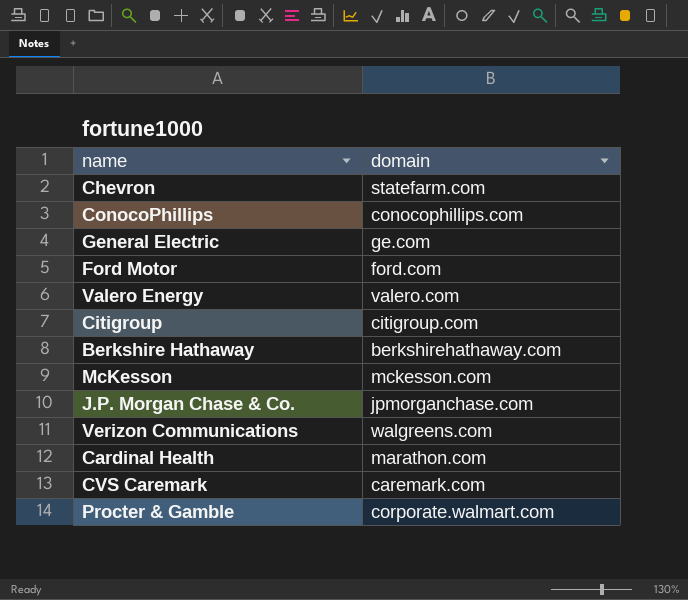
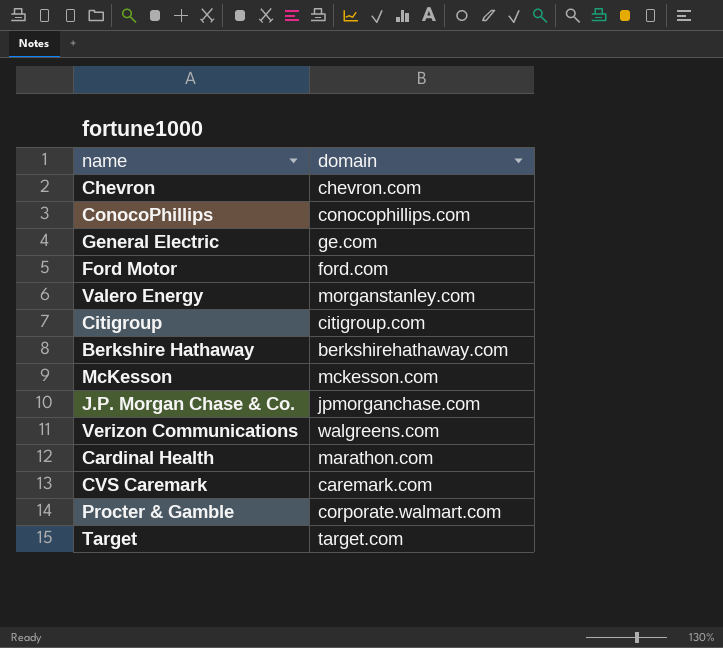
Chevron | domain: statefarm.com -> chevron.com
Valero Energy | domain: valero.com -> morganstanley.com
row Target: none -> target.com

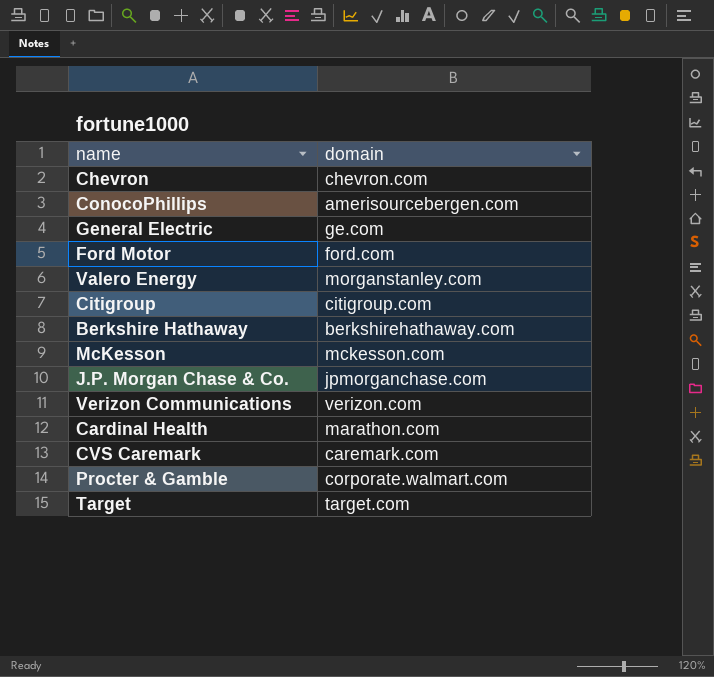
ConocoPhillips | domain: conocophillips.com -> amerisourcebergen.com
Verizon Communications | domain: walgreens.com -> verizon.com

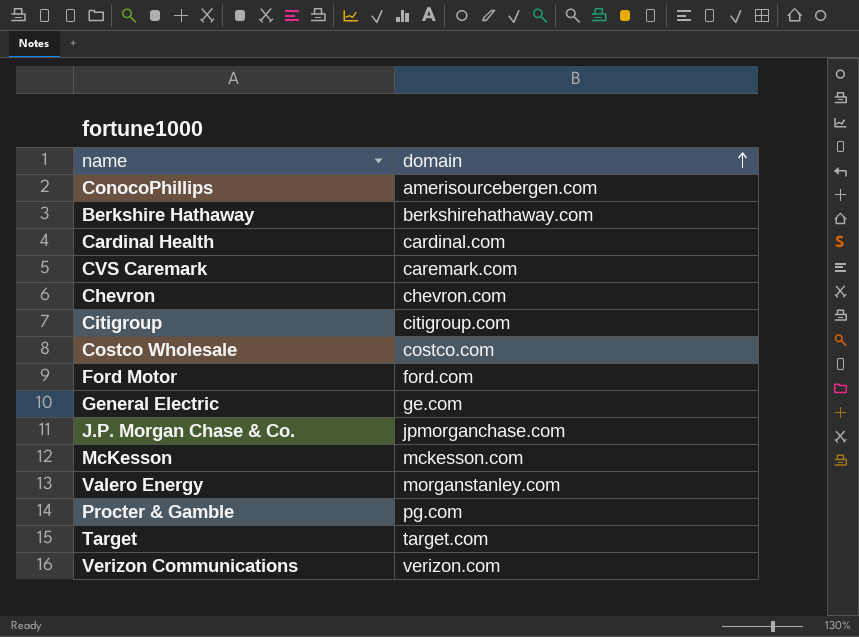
row order: none -> domain ascending
Cardinal Health | domain: marathon.com -> cardinal.com
row Costco Wholesale: none -> costco.com
Procter & Gamble | domain: corporate.walmart.com -> pg.com

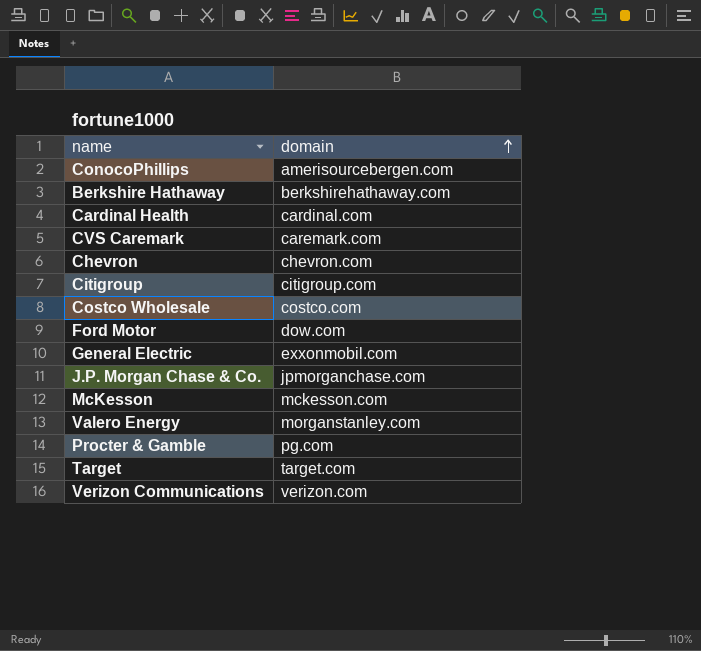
Ford Motor | domain: ford.com -> dow.com
General Electric | domain: ge.com -> exxonmobil.com

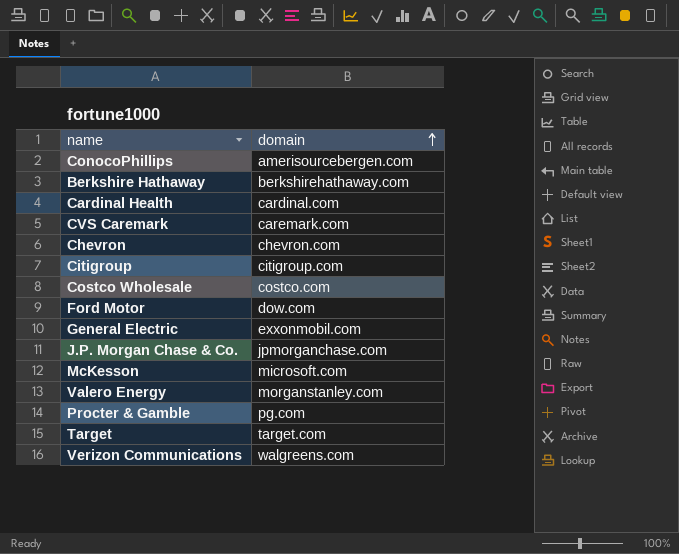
McKesson | domain: mckesson.com -> microsoft.com
Verizon Communications | domain: verizon.com -> walgreens.com

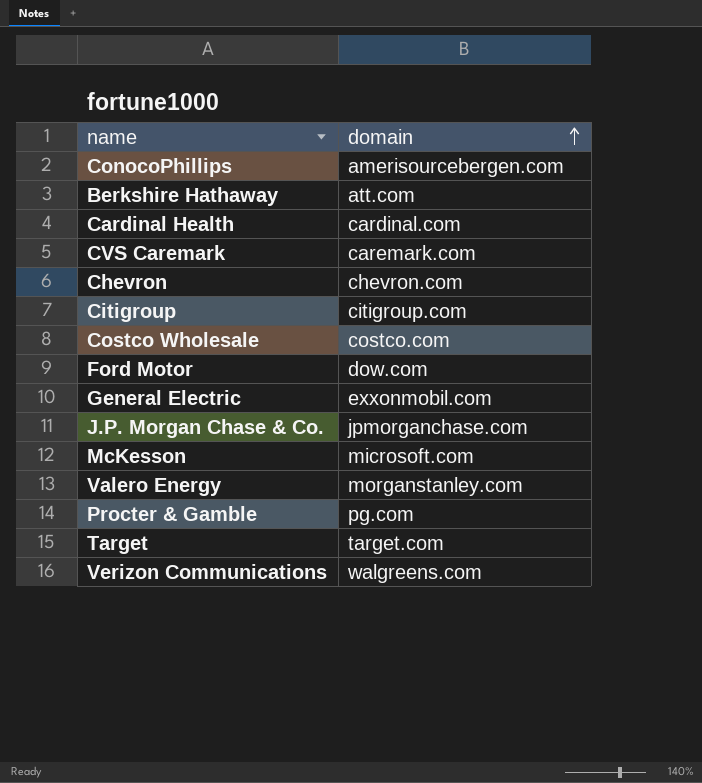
Berkshire Hathaway | domain: berkshirehathaway.com -> att.com

